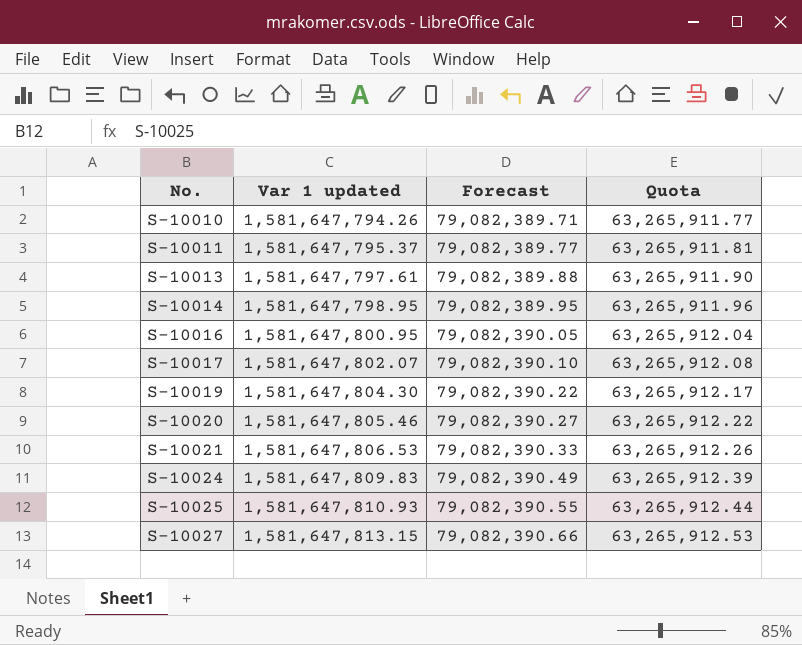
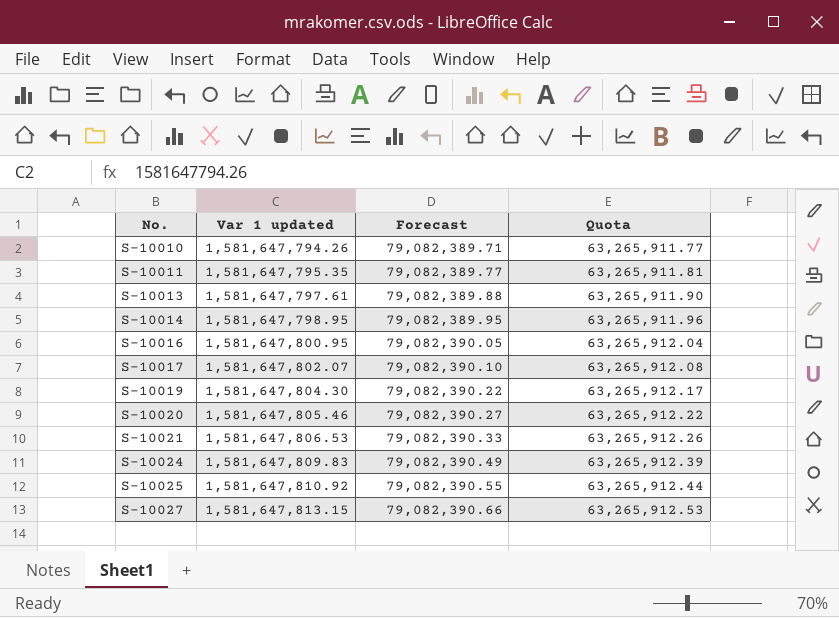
S-10011 | Var 1 updated: 1,581,647,795.37 -> 1,581,647,795.35
S-10025 | Var 1 updated: 1,581,647,810.93 -> 1,581,647,810.92

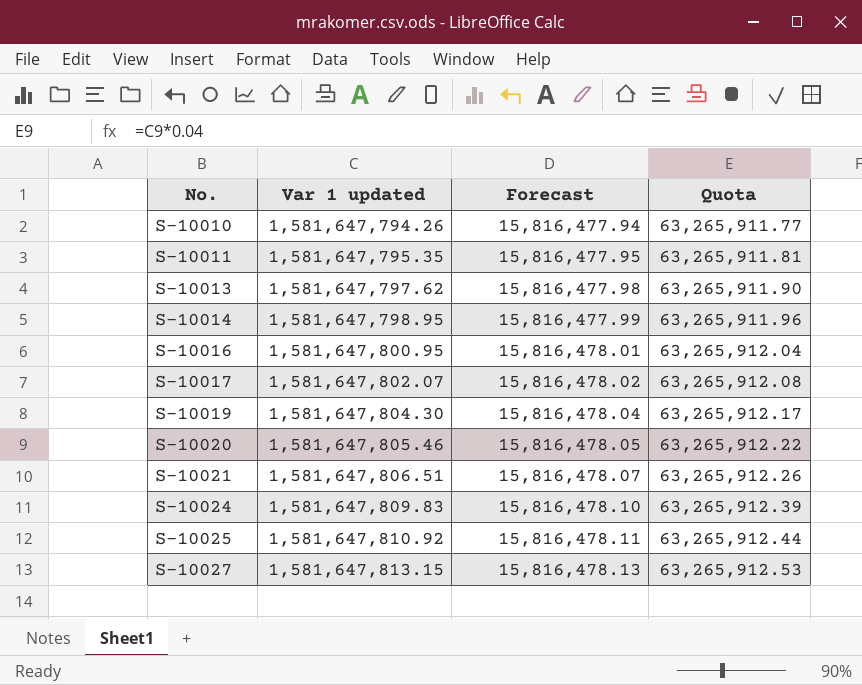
column Forecast | formula: [Var 1 updated] * 0.05 -> [Var 1 updated] * 0.01
S-10013 | Var 1 updated: 1,581,647,797.61 -> 1,581,647,797.62
S-10021 | Var 1 updated: 1,581,647,806.53 -> 1,581,647,806.51

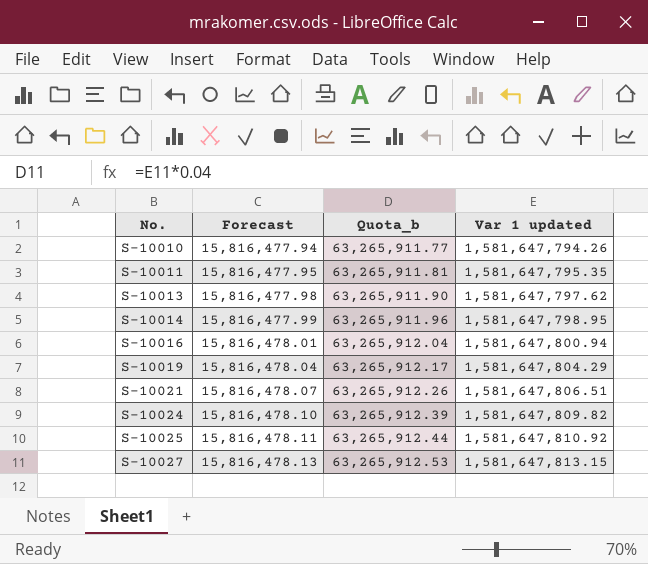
column name: Quota -> Quota_b
column Var 1 updated | position: 2 -> 4
row S-10017: 1,581,647,802.07 | 15,816,478.02 | 63,265,912.08 -> none
row S-10020: 1,581,647,805.46 | 15,816,478.05 | 63,265,912.22 -> none
S-10016 | Var 1 updated: 1,581,647,800.95 -> 1,581,647,800.94
S-10019 | Var 1 updated: 1,581,647,804.30 -> 1,581,647,804.29
S-10024 | Var 1 updated: 1,581,647,809.83 -> 1,581,647,809.82

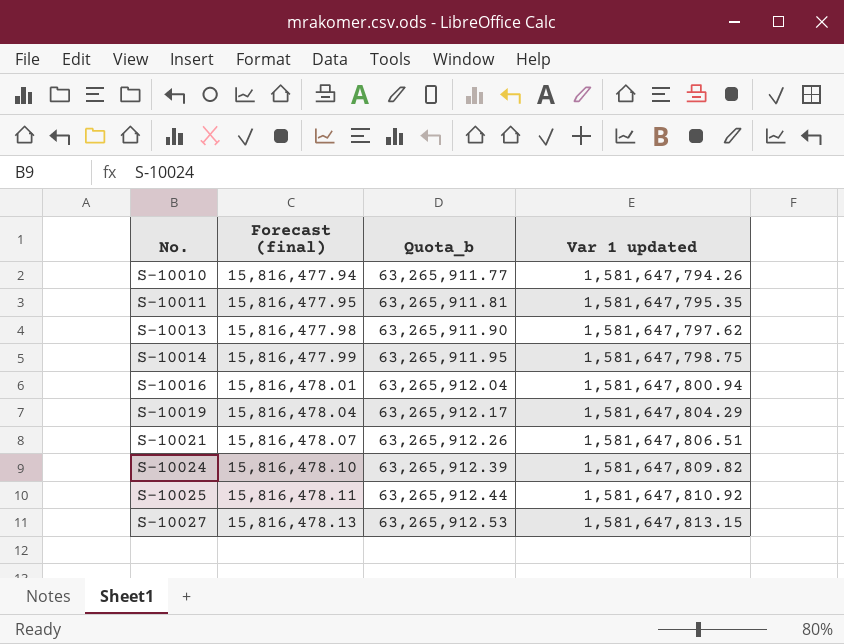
column name: Forecast -> Forecast (final)
S-10014 | Quota_b: 63,265,911.96 -> 63,265,911.95
S-10014 | Var 1 updated: 1,581,647,798.95 -> 1,581,647,798.75

